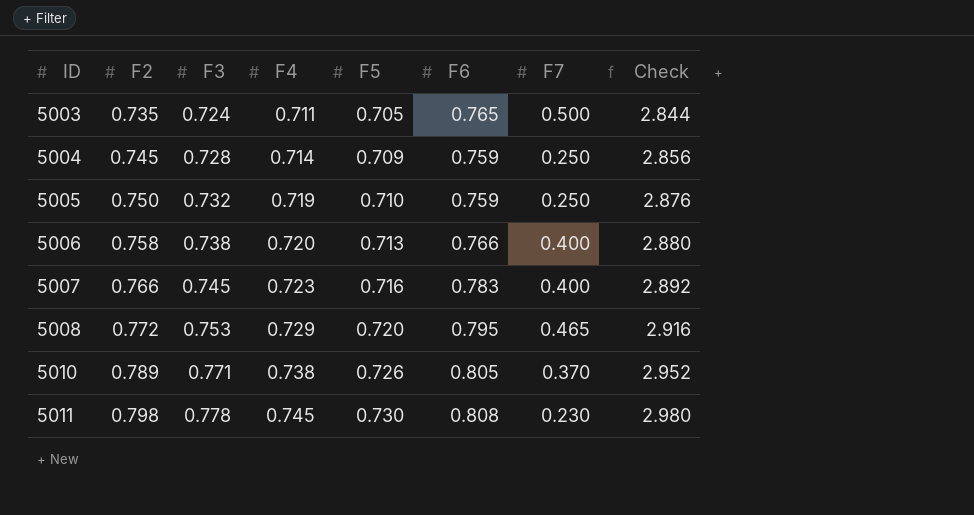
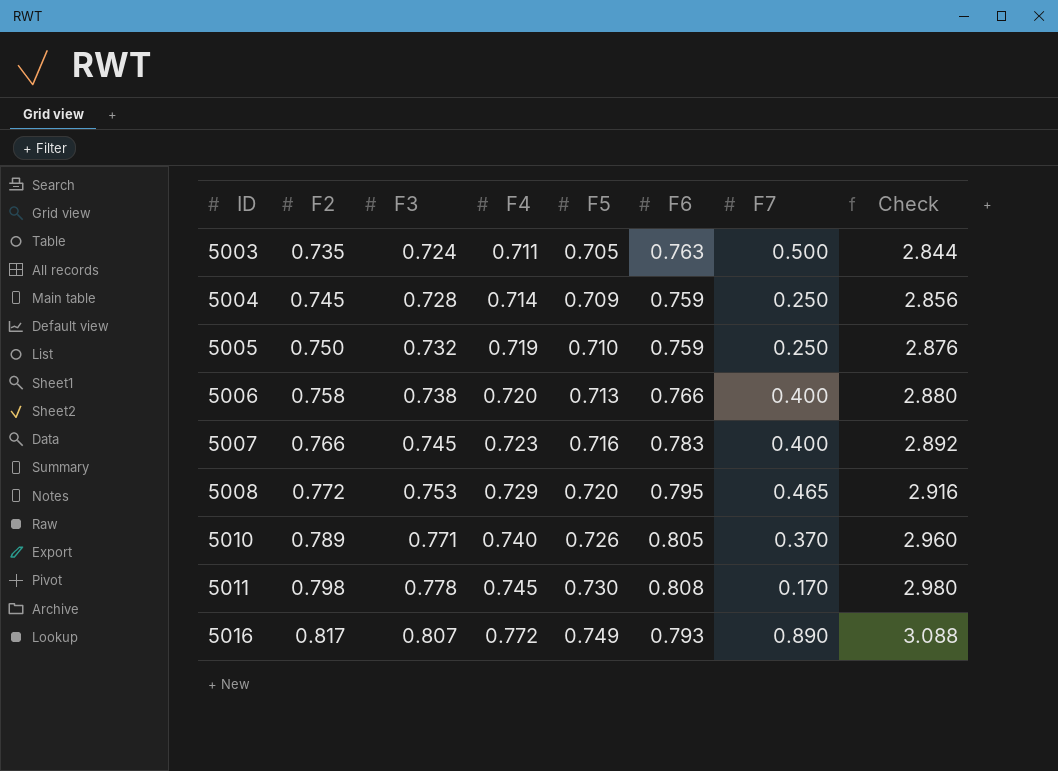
5003 | F6: 0.765 -> 0.763
5010 | F4: 0.738 -> 0.740
5010 | Check: 2.952 -> 2.960
5011 | F7: 0.230 -> 0.170
row 5016: none -> 0.817 | 0.807 | 0.772 | 0.749 | 0.793 | 0.890 | 3.088

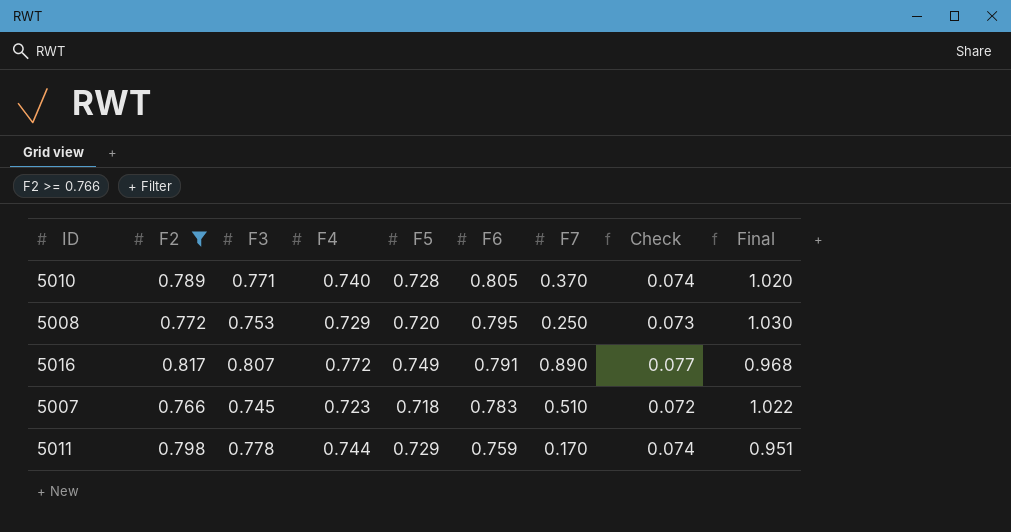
filter: none -> F2 >= 0.766
row order: ID ascending -> F6 descending
column Check | formula: [F4] * 4 -> [F4] * 0.1
column Final | formula: none -> [F6] / [F2]
5010 | F5: 0.726 -> 0.728
5008 | F7: 0.465 -> 0.250
5016 | F6: 0.793 -> 0.791
5007 | F5: 0.716 -> 0.718
5007 | F7: 0.400 -> 0.510
5011 | F4: 0.745 -> 0.744
5011 | F5: 0.730 -> 0.729
5011 | F6: 0.808 -> 0.759

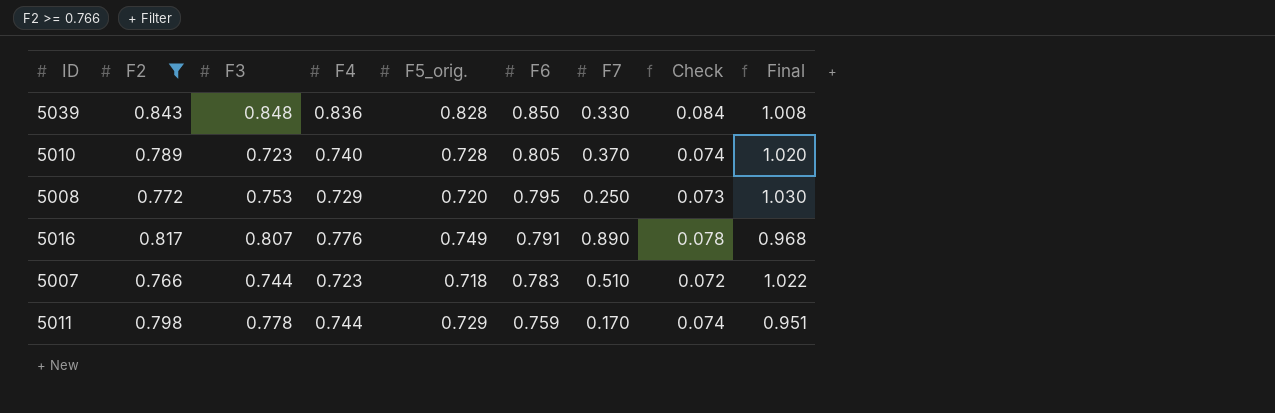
column name: F5 -> F5_orig.
row 5039: none -> 0.843 | 0.848 | 0.836 | 0.828 | 0.850 | 0.330 | 0.084 | 1.008
5010 | F3: 0.771 -> 0.723
5016 | F4: 0.772 -> 0.776
5016 | Check: 0.077 -> 0.078
5007 | F3: 0.745 -> 0.744

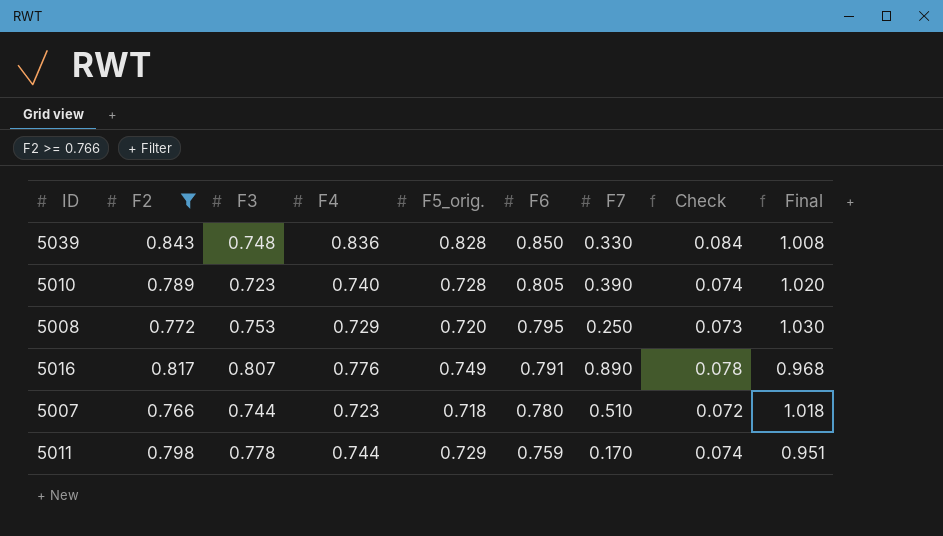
5039 | F3: 0.848 -> 0.748
5010 | F7: 0.370 -> 0.390
5007 | F6: 0.783 -> 0.780
5007 | Final: 1.022 -> 1.018

